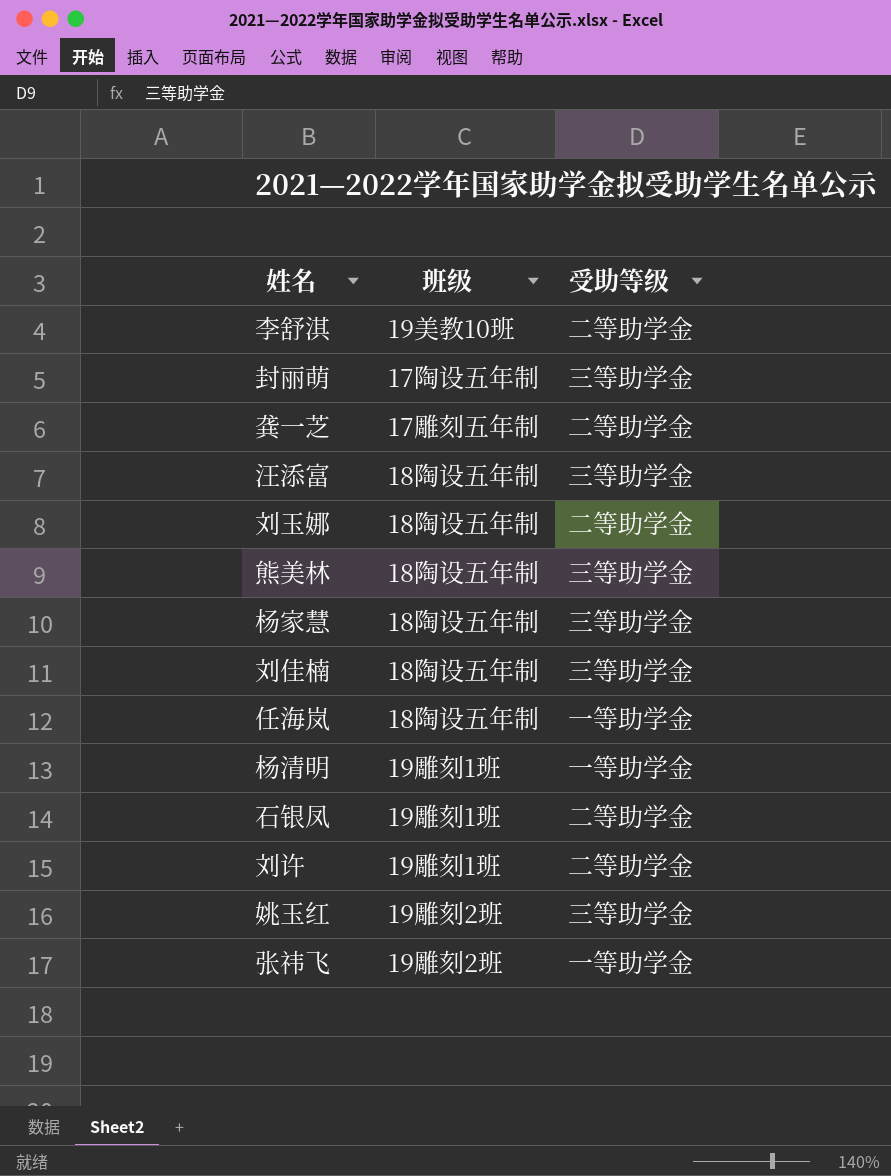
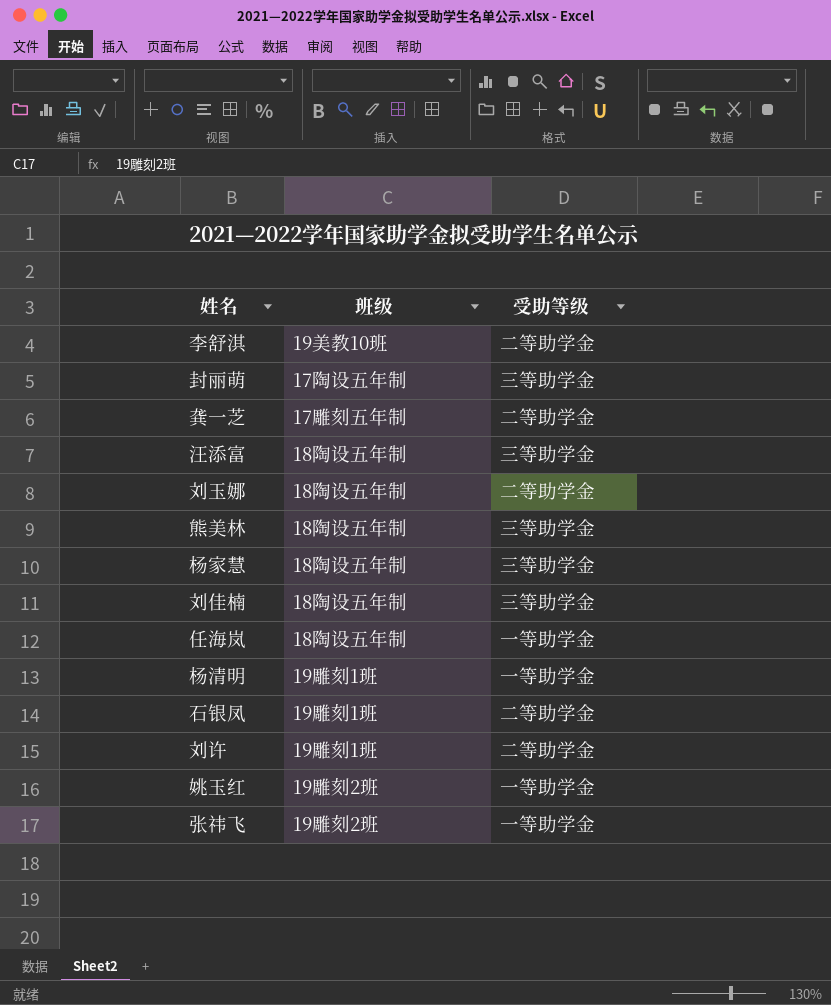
姚玉红 | 受助等级: 三等助学金 -> 一等助学金

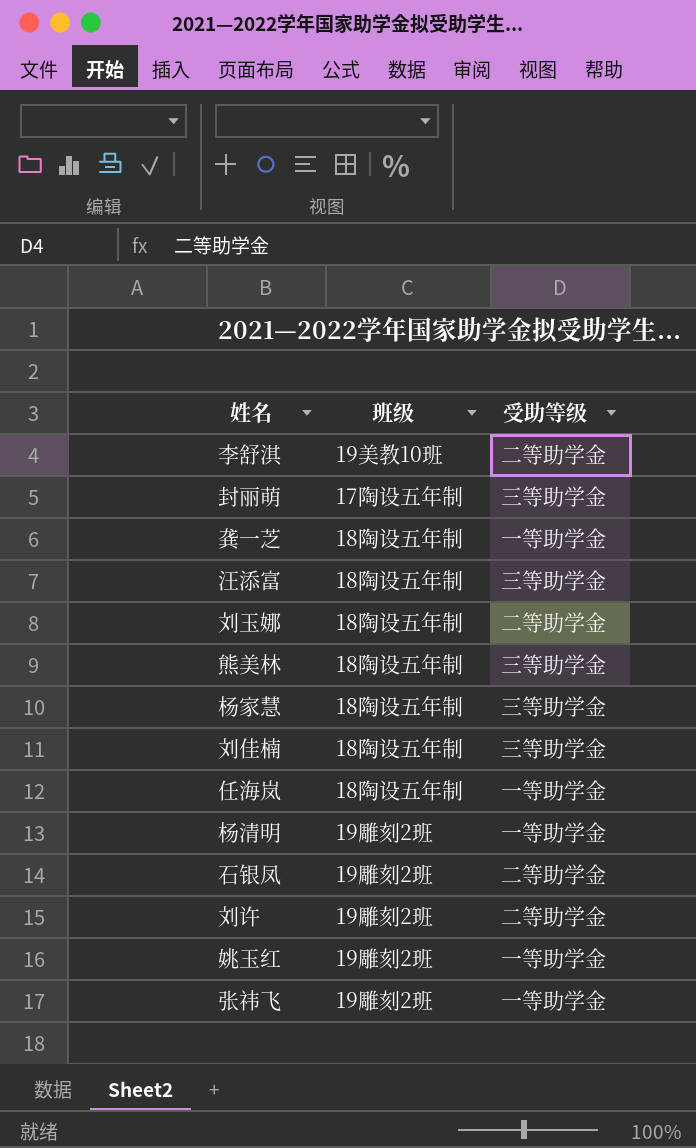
龚一芝 | 班级: 17雕刻五年制 -> 18陶设五年制
龚一芝 | 受助等级: 二等助学金 -> 一等助学金
杨清明 | 班级: 19雕刻1班 -> 19雕刻2班
石银凤 | 班级: 19雕刻1班 -> 19雕刻2班
刘许 | 班级: 19雕刻1班 -> 19雕刻2班

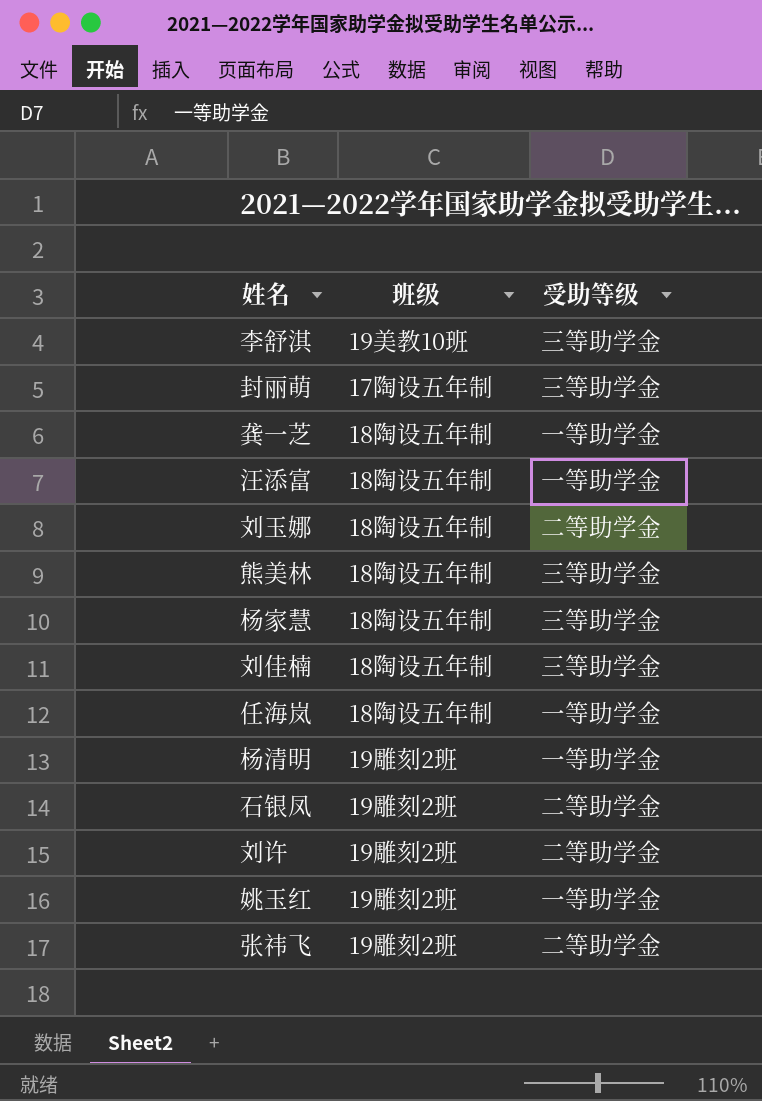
李舒淇 | 受助等级: 二等助学金 -> 三等助学金
汪添富 | 受助等级: 三等助学金 -> 一等助学金
张祎飞 | 受助等级: 一等助学金 -> 二等助学金

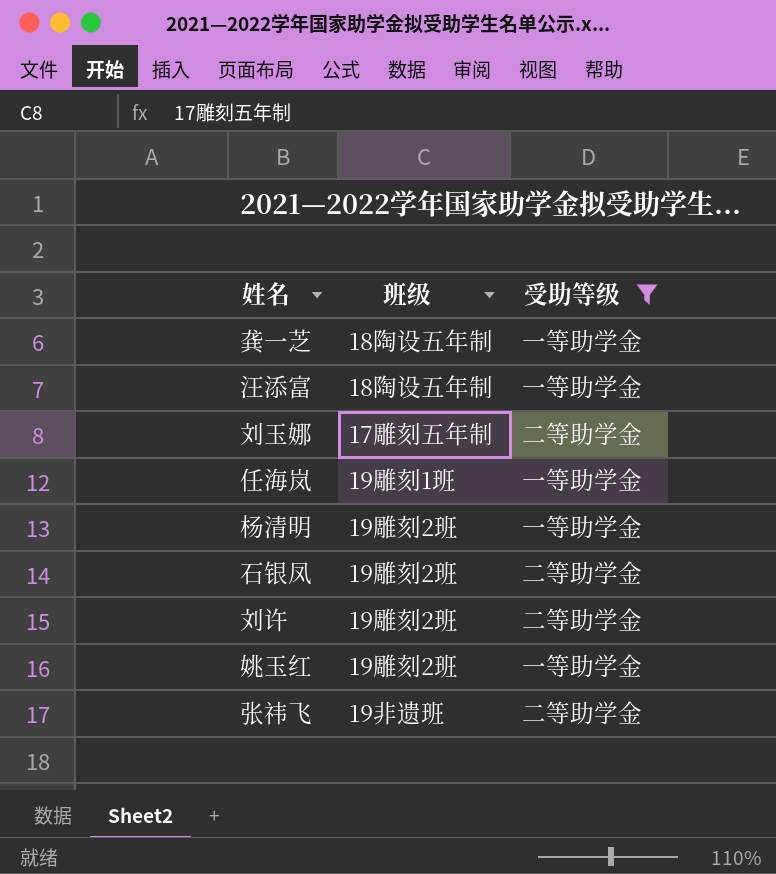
filter: none -> 受助等级 != 三等助学金
刘玉娜 | 班级: 18陶设五年制 -> 17雕刻五年制
任海岚 | 班级: 18陶设五年制 -> 19雕刻1班
张祎飞 | 班级: 19雕刻2班 -> 19非遗班

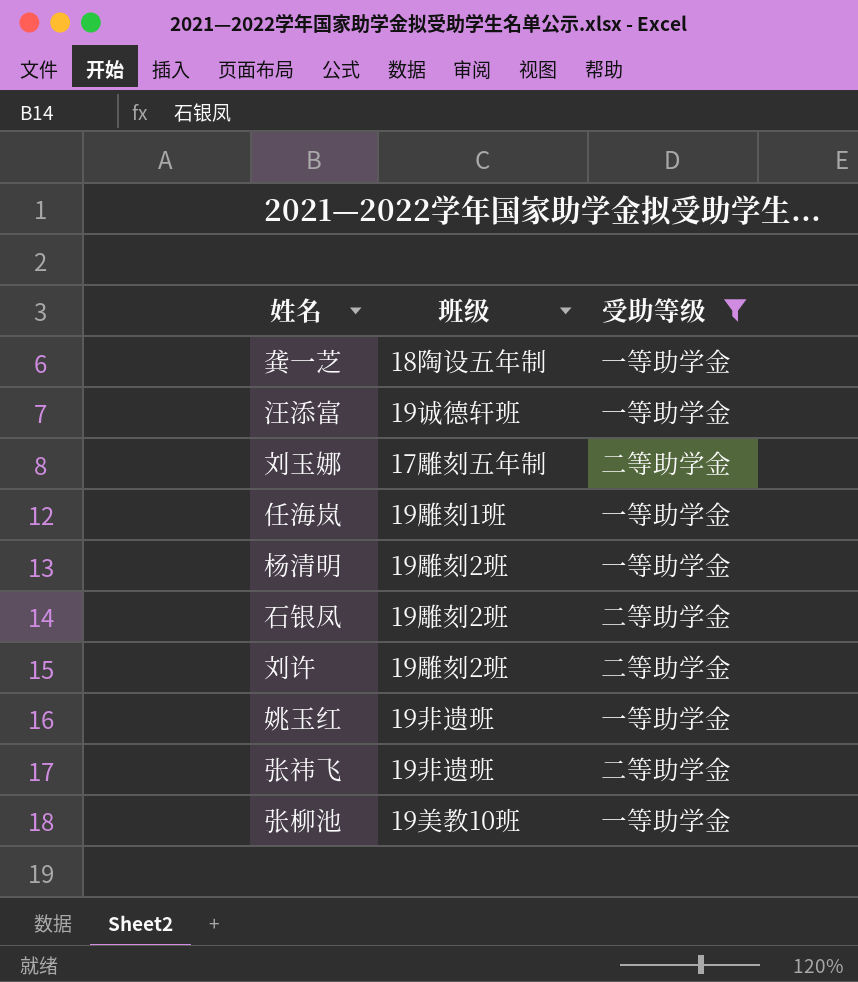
汪添富 | 班级: 18陶设五年制 -> 19诚德轩班
姚玉红 | 班级: 19雕刻2班 -> 19非遗班
row 张柳池: none -> 19美教10班 | 一等助学金

